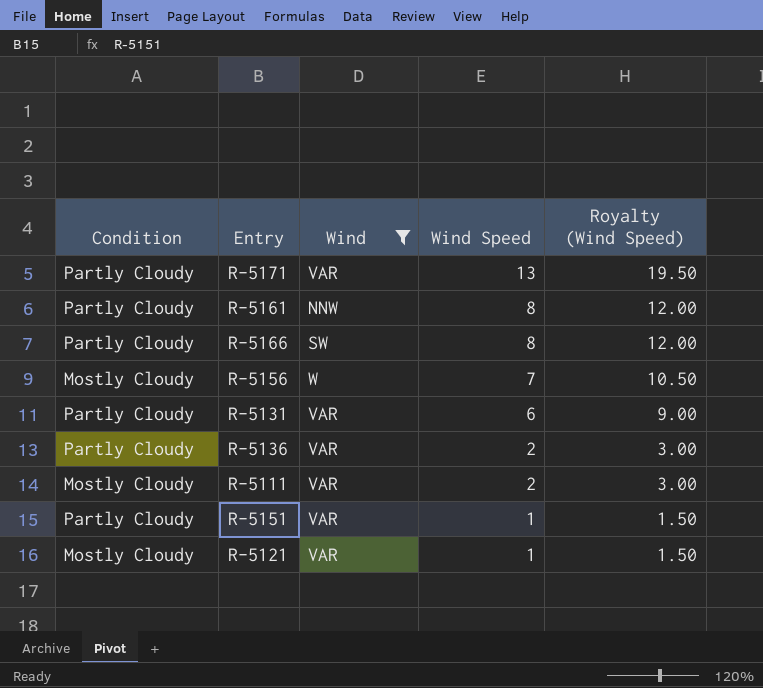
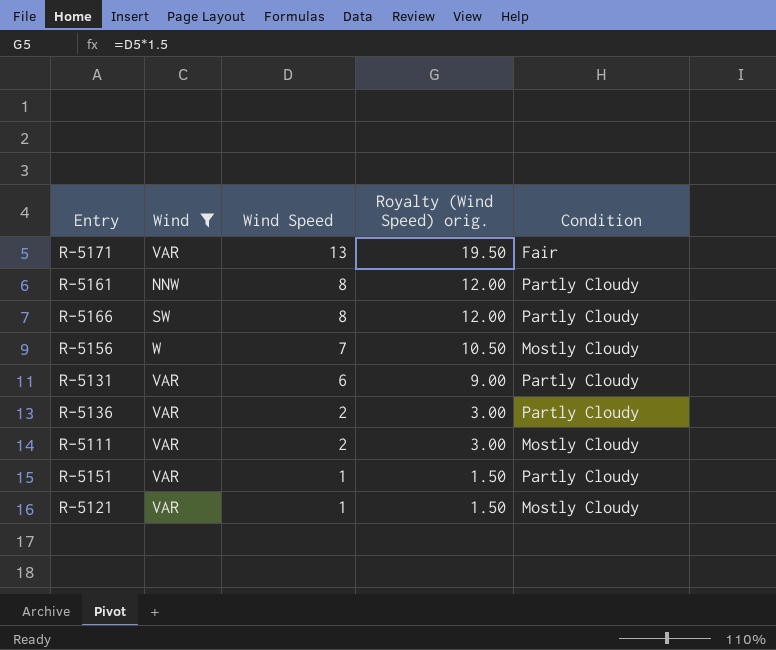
column name: Royalty (Wind Speed) -> Royalty (Wind Speed) orig.
column Condition | position: 1 -> 5
R-5171 | Condition: Partly Cloudy -> Fair

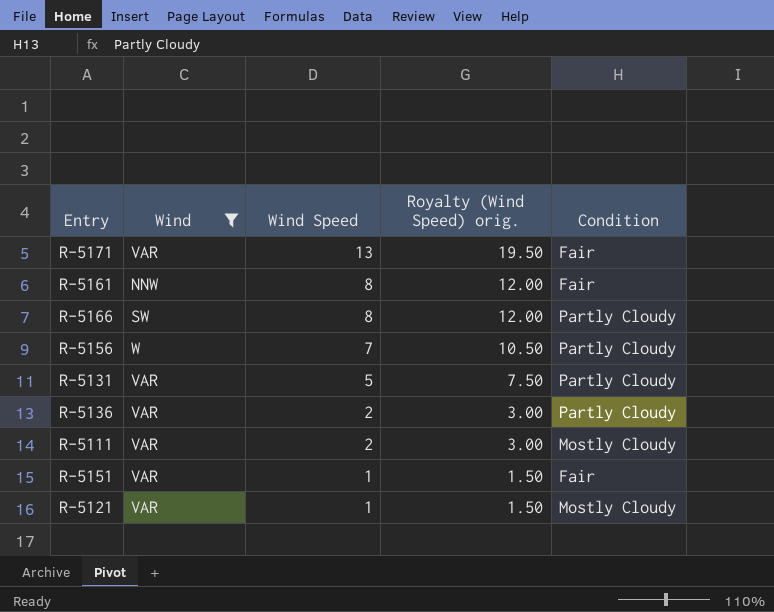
R-5161 | Condition: Partly Cloudy -> Fair
R-5156 | Condition: Mostly Cloudy -> Partly Cloudy
R-5131 | Wind Speed: 6 -> 5
R-5131 | Royalty (Wind Speed) orig.: 9.00 -> 7.50
R-5151 | Condition: Partly Cloudy -> Fair

